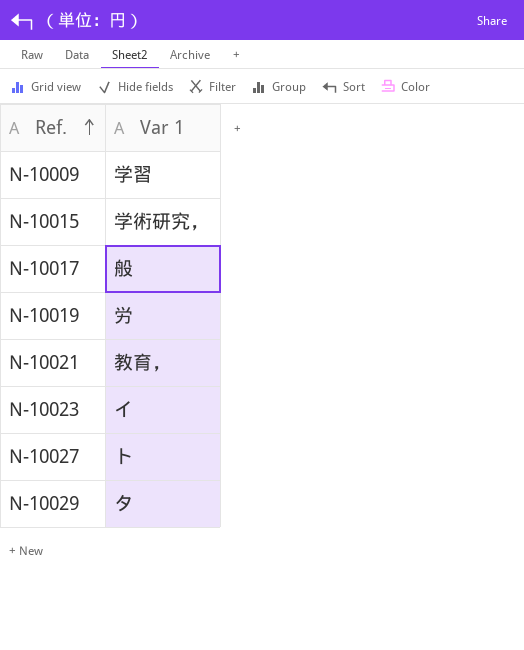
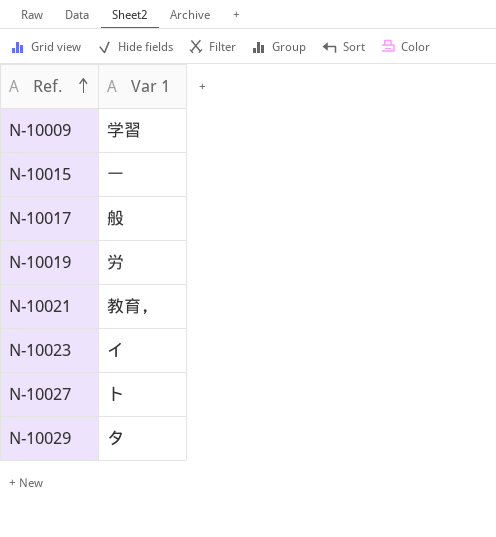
N-10015 | Var 1: 学術研究， -> 一

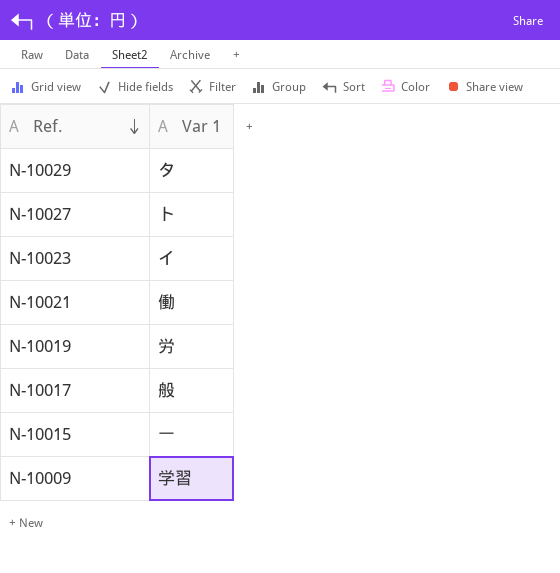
row order: Ref. ascending -> Ref. descending
N-10021 | Var 1: 教育， -> 働

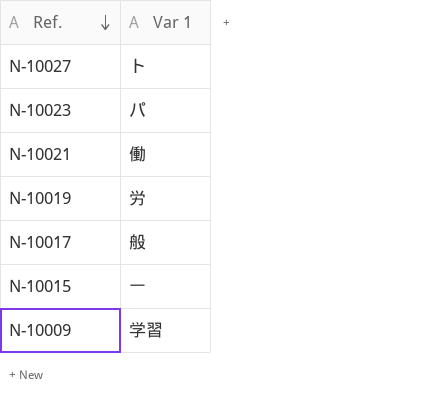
row N-10029: タ -> none
N-10023 | Var 1: イ -> パ

